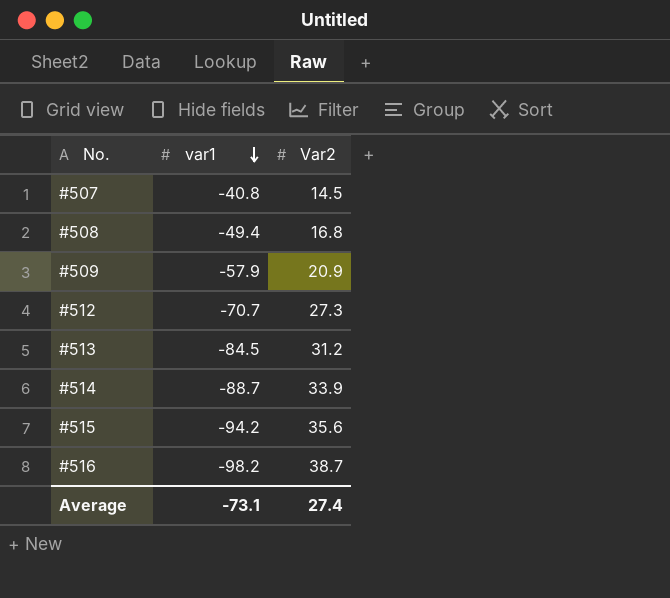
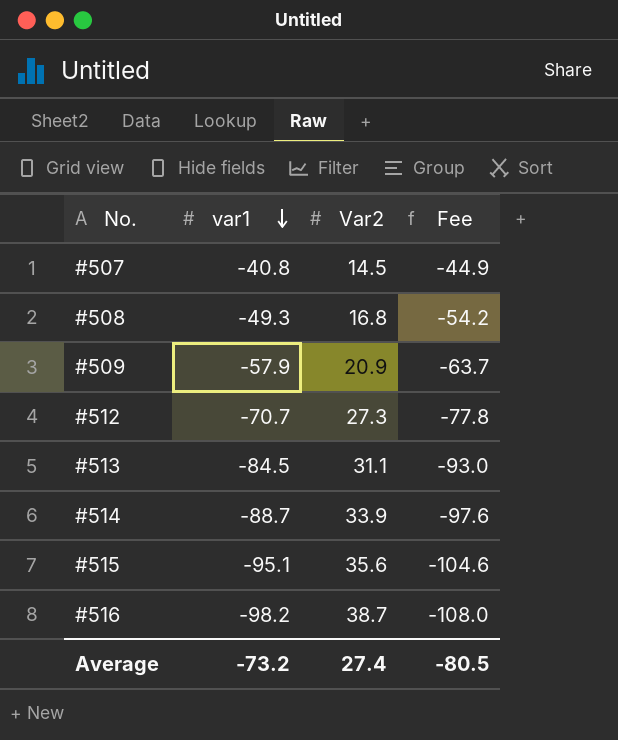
column Fee | formula: none -> [var1] * 1.1
#508 | var1: -49.4 -> -49.3
#513 | Var2: 31.2 -> 31.1
#515 | var1: -94.2 -> -95.1
Average | var1: -73.1 -> -73.2

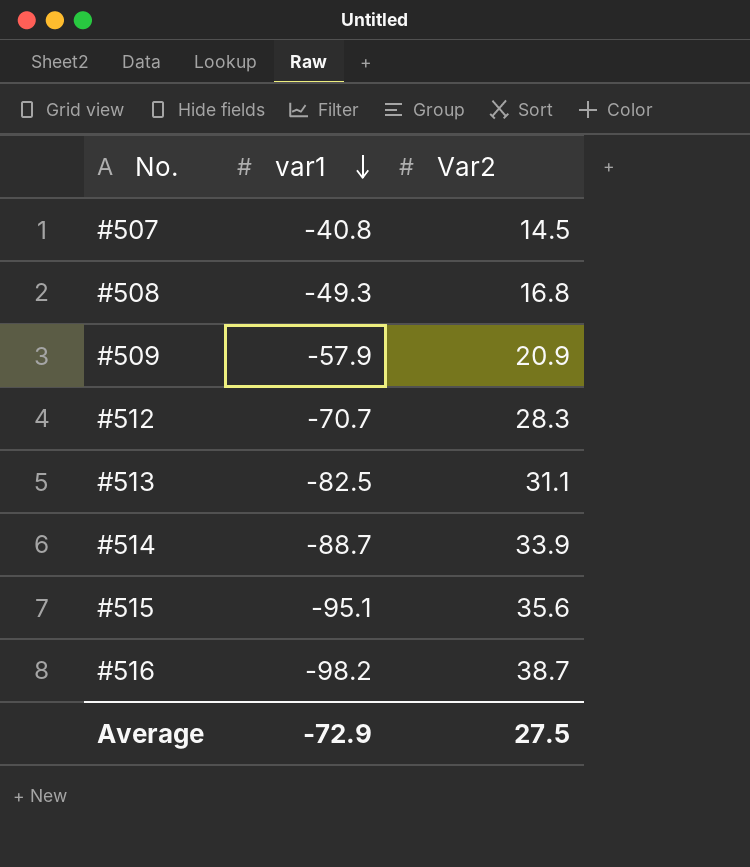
column Fee | formula: [var1] * 1.1 -> none
#512 | Var2: 27.3 -> 28.3
#513 | var1: -84.5 -> -82.5
Average | var1: -73.2 -> -72.9
Average | Var2: 27.4 -> 27.5

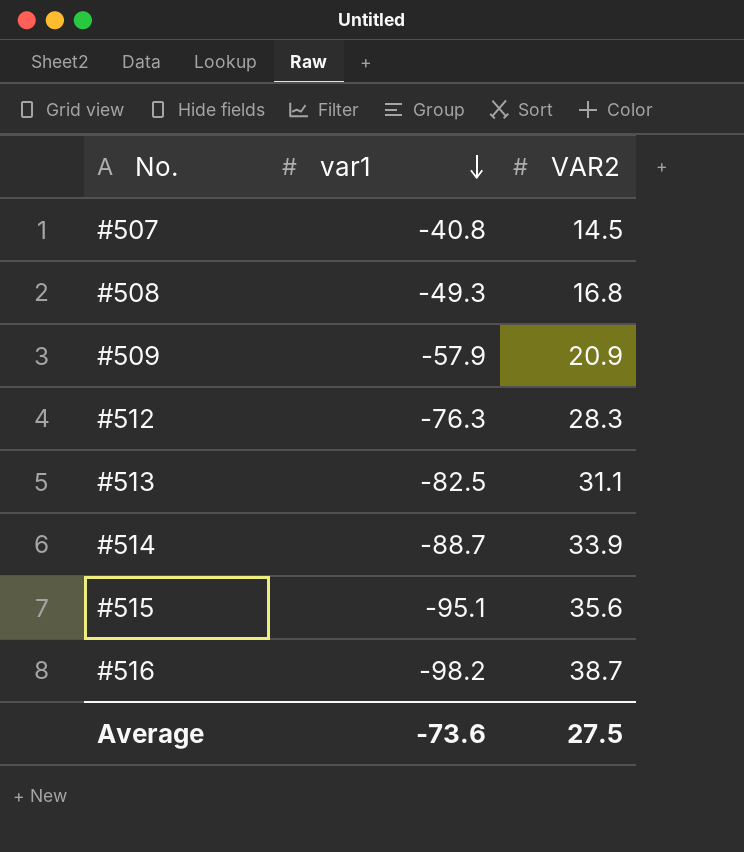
column name: Var2 -> VAR2
#512 | var1: -70.7 -> -76.3
Average | var1: -72.9 -> -73.6

